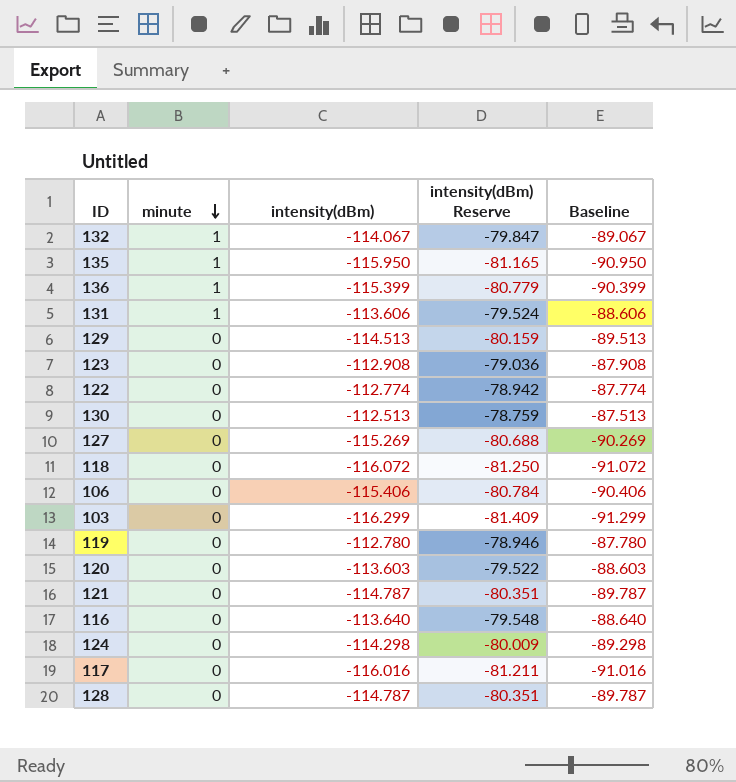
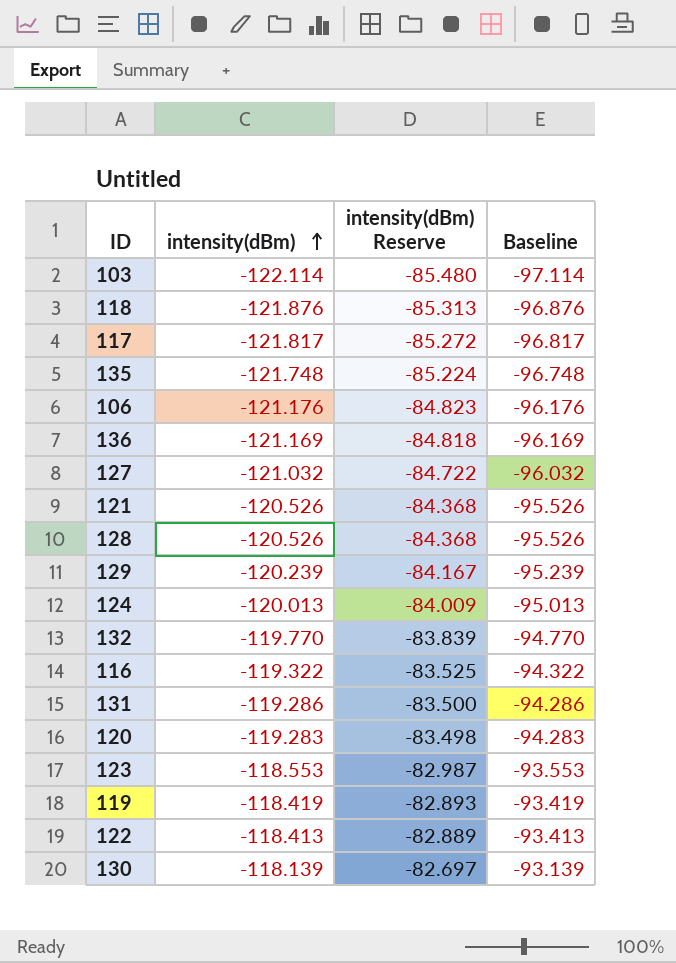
row order: minute descending -> intensity(dBm) ascending
column minute | position: 2 -> none
103 | intensity(dBm): -116.299 -> -122.114
103 | intensity(dBm) Reserve: -81.409 -> -85.480
103 | Baseline: -91.299 -> -97.114
118 | intensity(dBm): -116.072 -> -121.876
118 | intensity(dBm) Reserve: -81.250 -> -85.313
118 | Baseline: -91.072 -> -96.876
117 | intensity(dBm): -116.016 -> -121.817
117 | intensity(dBm) Reserve: -81.211 -> -85.272
117 | Baseline: -91.016 -> -96.817
135 | intensity(dBm): -115.950 -> -121.748
135 | intensity(dBm) Reserve: -81.165 -> -85.224
135 | Baseline: -90.950 -> -96.748
106 | intensity(dBm): -115.406 -> -121.176
106 | intensity(dBm) Reserve: -80.784 -> -84.823
106 | Baseline: -90.406 -> -96.176
136 | intensity(dBm): -115.399 -> -121.169
136 | intensity(dBm) Reserve: -80.779 -> -84.818
136 | Baseline: -90.399 -> -96.169
127 | intensity(dBm): -115.269 -> -121.032
127 | intensity(dBm) Reserve: -80.688 -> -84.722
127 | Baseline: -90.269 -> -96.032
121 | intensity(dBm): -114.787 -> -120.526
121 | intensity(dBm) Reserve: -80.351 -> -84.368
121 | Baseline: -89.787 -> -95.526
128 | intensity(dBm): -114.787 -> -120.526
128 | intensity(dBm) Reserve: -80.351 -> -84.368
128 | Baseline: -89.787 -> -95.526
129 | intensity(dBm): -114.513 -> -120.239
129 | intensity(dBm) Reserve: -80.159 -> -84.167
129 | Baseline: -89.513 -> -95.239
124 | intensity(dBm): -114.298 -> -120.013
124 | intensity(dBm) Reserve: -80.009 -> -84.009
124 | Baseline: -89.298 -> -95.013
132 | intensity(dBm): -114.067 -> -119.770
132 | intensity(dBm) Reserve: -79.847 -> -83.839
132 | Baseline: -89.067 -> -94.770
116 | intensity(dBm): -113.640 -> -119.322
116 | intensity(dBm) Reserve: -79.548 -> -83.525
116 | Baseline: -88.640 -> -94.322
131 | intensity(dBm): -113.606 -> -119.286
131 | intensity(dBm) Reserve: -79.524 -> -83.500
131 | Baseline: -88.606 -> -94.286
120 | intensity(dBm): -113.603 -> -119.283
120 | intensity(dBm) Reserve: -79.522 -> -83.498
120 | Baseline: -88.603 -> -94.283
123 | intensity(dBm): -112.908 -> -118.553
123 | intensity(dBm) Reserve: -79.036 -> -82.987
123 | Baseline: -87.908 -> -93.553
119 | intensity(dBm): -112.780 -> -118.419
119 | intensity(dBm) Reserve: -78.946 -> -82.893
119 | Baseline: -87.780 -> -93.419
122 | intensity(dBm): -112.774 -> -118.413
122 | intensity(dBm) Reserve: -78.942 -> -82.889
122 | Baseline: -87.774 -> -93.413
130 | intensity(dBm): -112.513 -> -118.139
130 | intensity(dBm) Reserve: -78.759 -> -82.697
130 | Baseline: -87.513 -> -93.139

